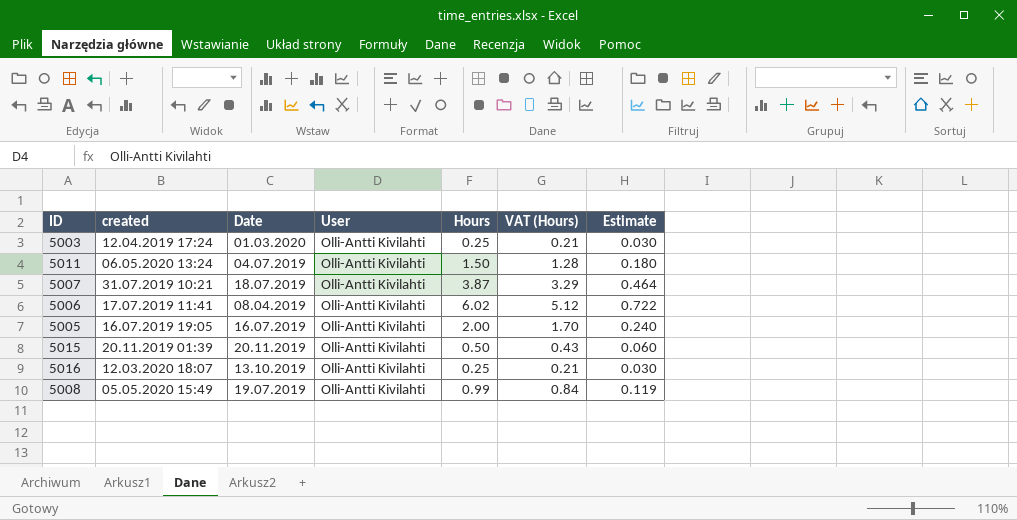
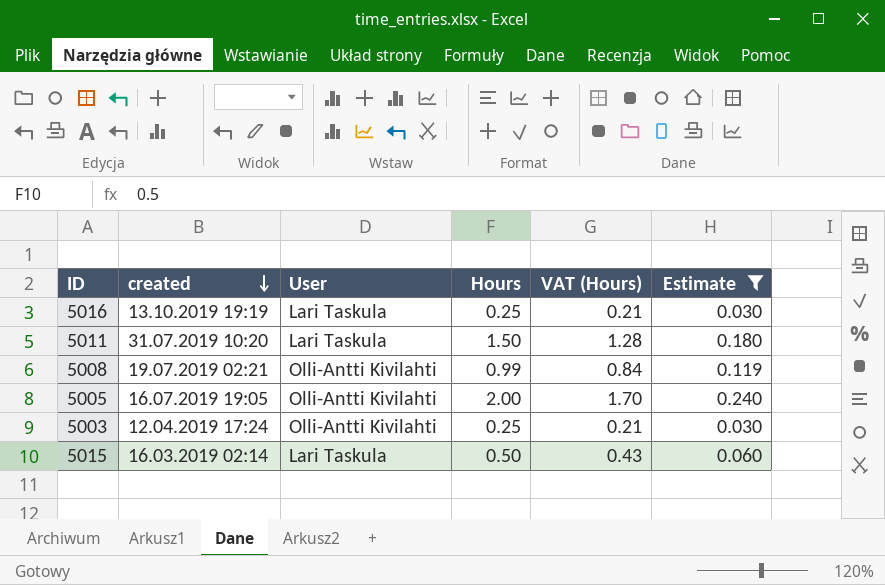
filter: none -> Estimate <= 0.240
row order: none -> created descending
column Date | position: 3 -> none
5016 | created: 12.03.2020 18:07 -> 13.10.2019 19:19
5016 | User: Olli-Antti Kivilahti -> Lari Taskula
5011 | created: 06.05.2020 13:24 -> 31.07.2019 10:20
5011 | User: Olli-Antti Kivilahti -> Lari Taskula
5008 | created: 05.05.2020 15:49 -> 19.07.2019 02:21
5015 | created: 20.11.2019 01:39 -> 16.03.2019 02:14
5015 | User: Olli-Antti Kivilahti -> Lari Taskula

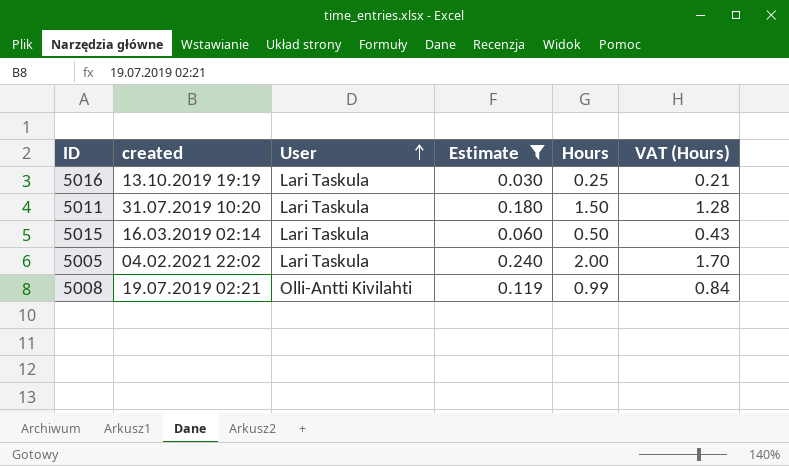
row order: created descending -> User ascending
column Estimate | position: 6 -> 4
row 5003: 12.04.2019 17:24 | Olli-Antti Kivilahti | 0.25 | 0.21 | 0.030 -> none
5005 | created: 16.07.2019 19:05 -> 04.02.2021 22:02
5005 | User: Olli-Antti Kivilahti -> Lari Taskula

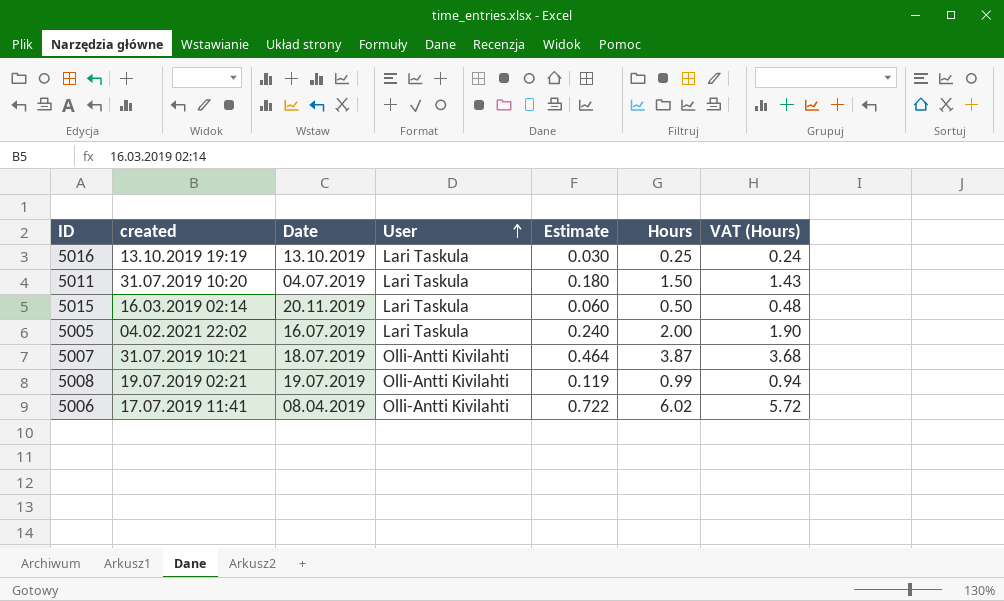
filter: Estimate <= 0.240 -> none
column Date | position: none -> 3
column VAT (Hours) | formula: [Hours] * 0.85 -> [Hours] * 0.95

